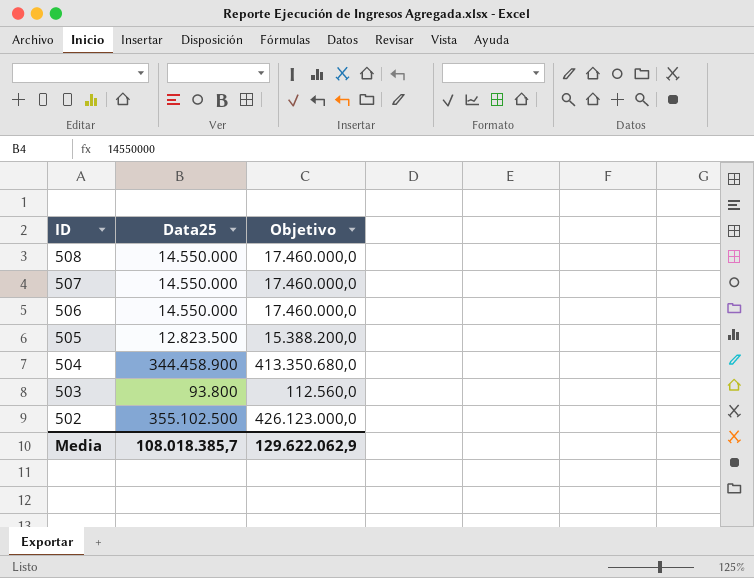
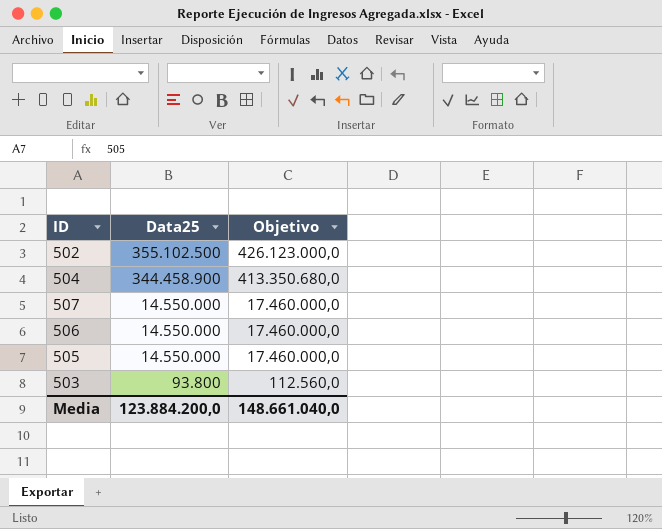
row order: ID descending -> Data25 descending
row 508: 14.550.000 | 17.460.000,0 -> none
505 | Data25: 12.823.500 -> 14.550.000
505 | Objetivo: 15.388.200,0 -> 17.460.000,0
Media | Data25: 108.018.385,7 -> 123.884.200,0
Media | Objetivo: 129.622.062,9 -> 148.661.040,0

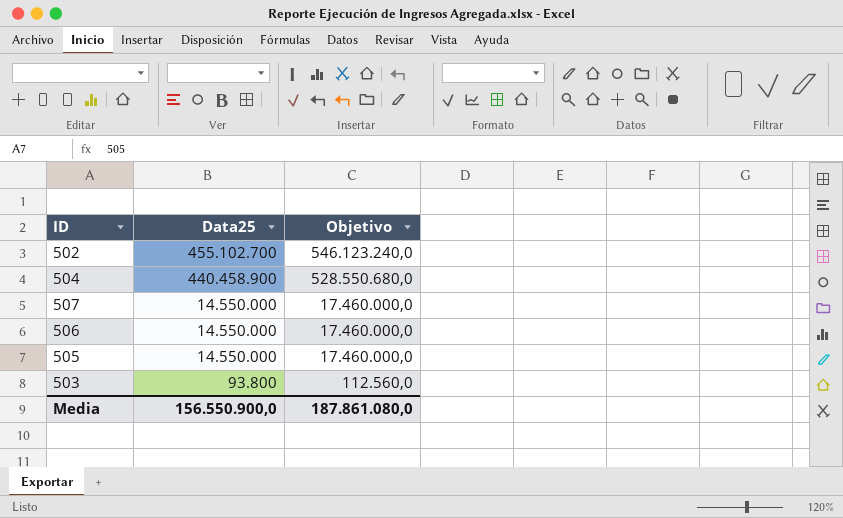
502 | Data25: 355.102.500 -> 455.102.700
502 | Objetivo: 426.123.000,0 -> 546.123.240,0
504 | Data25: 344.458.900 -> 440.458.900
504 | Objetivo: 413.350.680,0 -> 528.550.680,0
Media | Data25: 123.884.200,0 -> 156.550.900,0
Media | Objetivo: 148.661.040,0 -> 187.861.080,0

